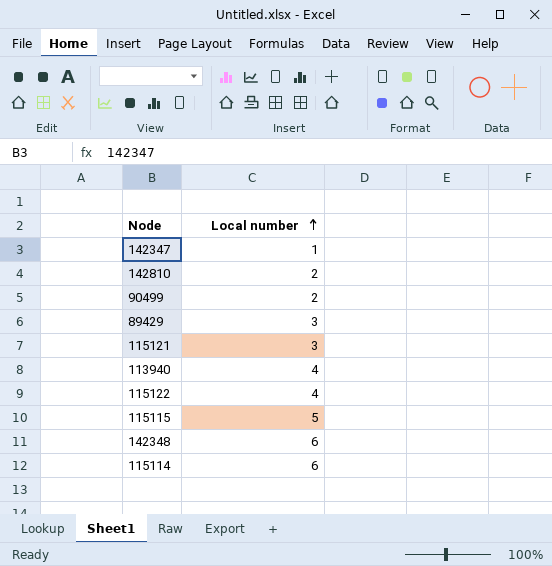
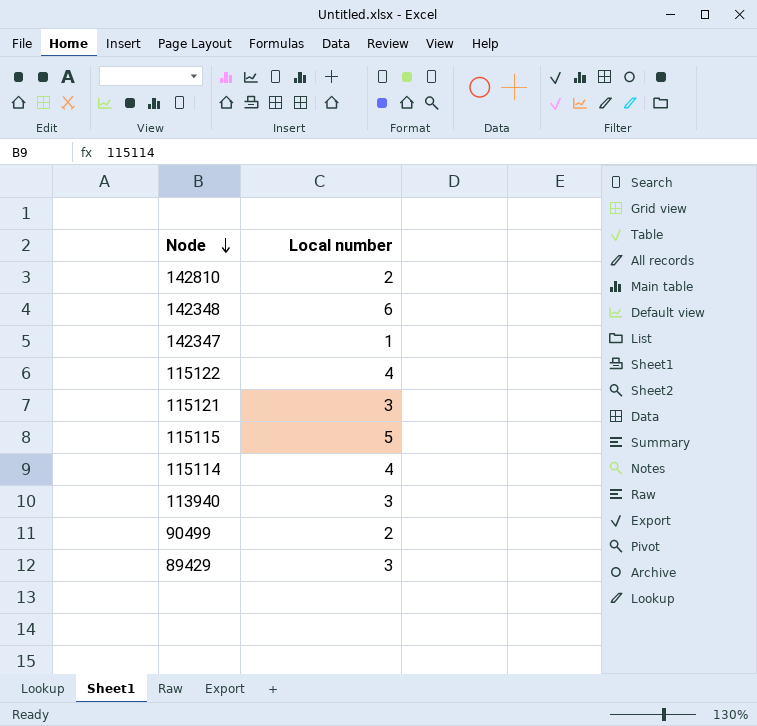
row order: Local number ascending -> Node descending
115114 | Local number: 6 -> 4
113940 | Local number: 4 -> 3

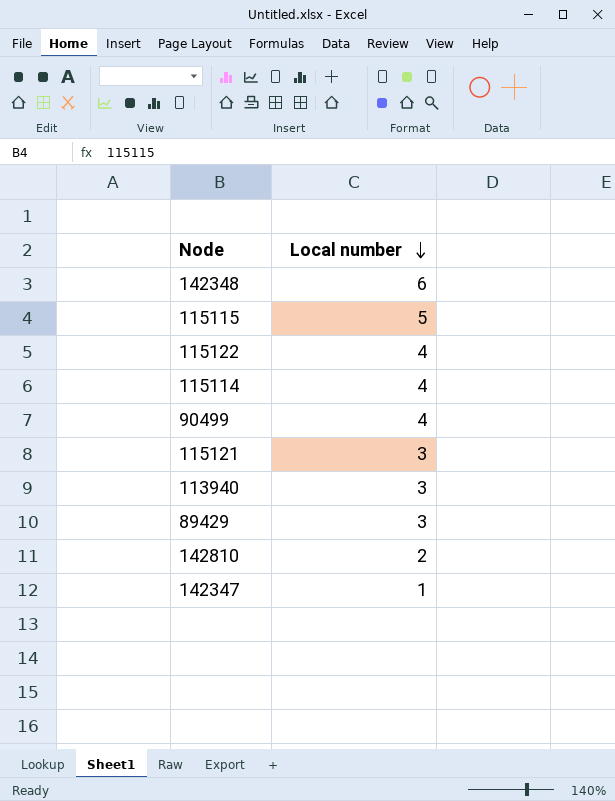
row order: Node descending -> Local number descending
90499 | Local number: 2 -> 4

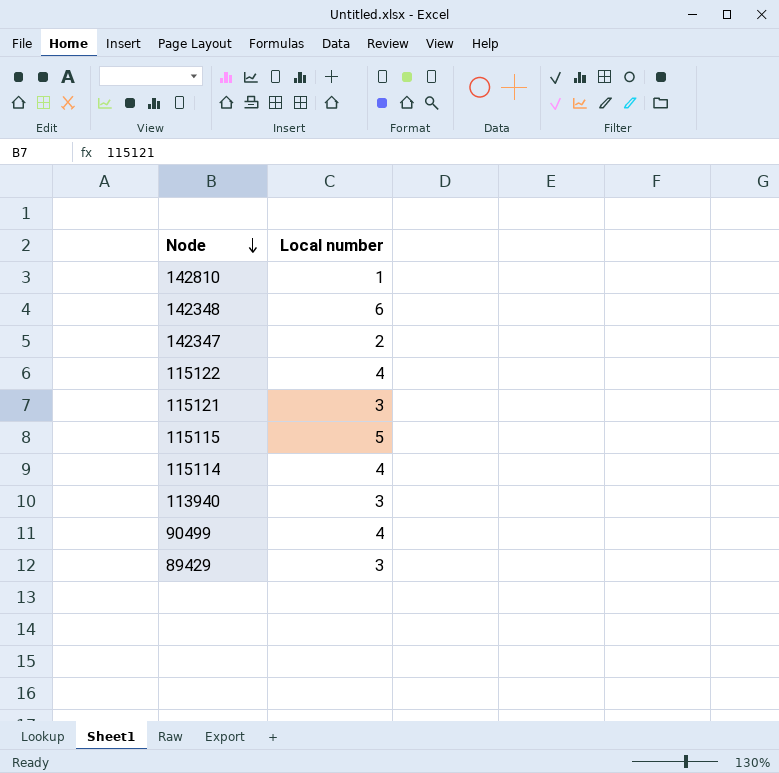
row order: Local number descending -> Node descending
142810 | Local number: 2 -> 1
142347 | Local number: 1 -> 2

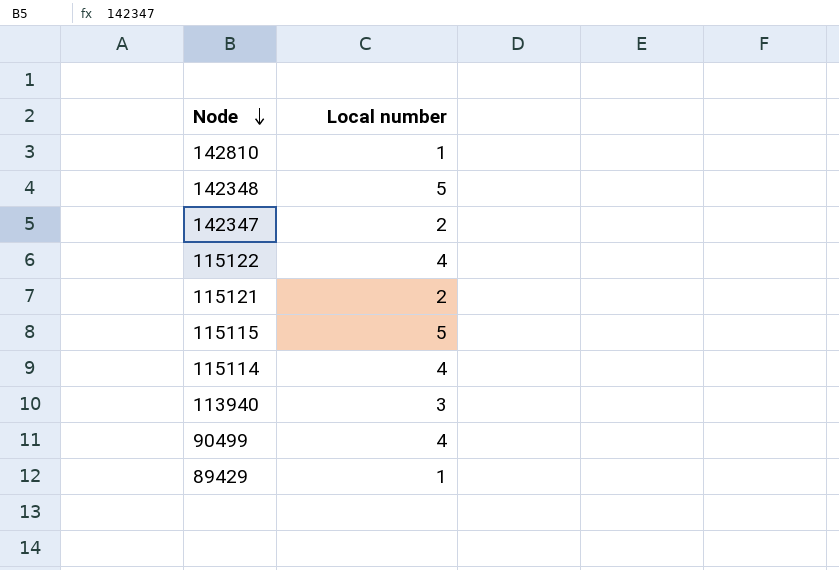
142348 | Local number: 6 -> 5
115121 | Local number: 3 -> 2
89429 | Local number: 3 -> 1

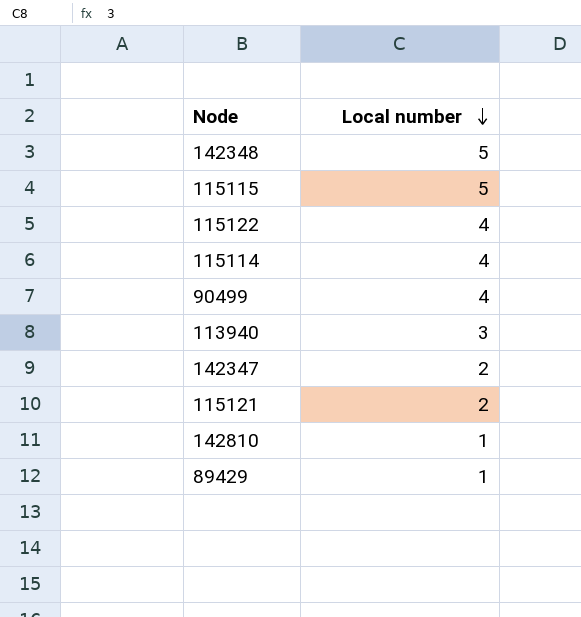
row order: Node descending -> Local number descending

